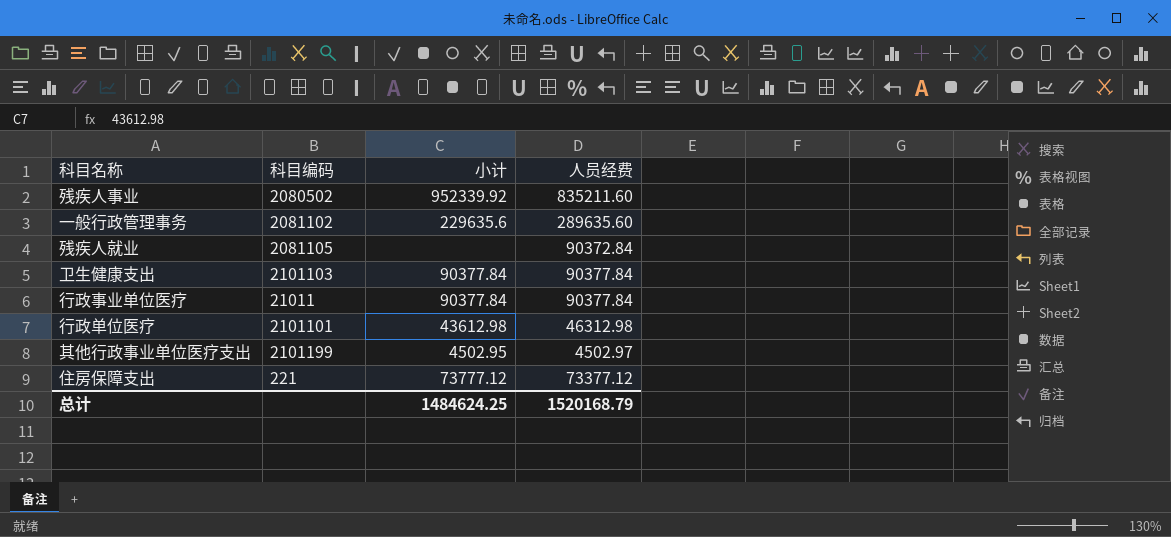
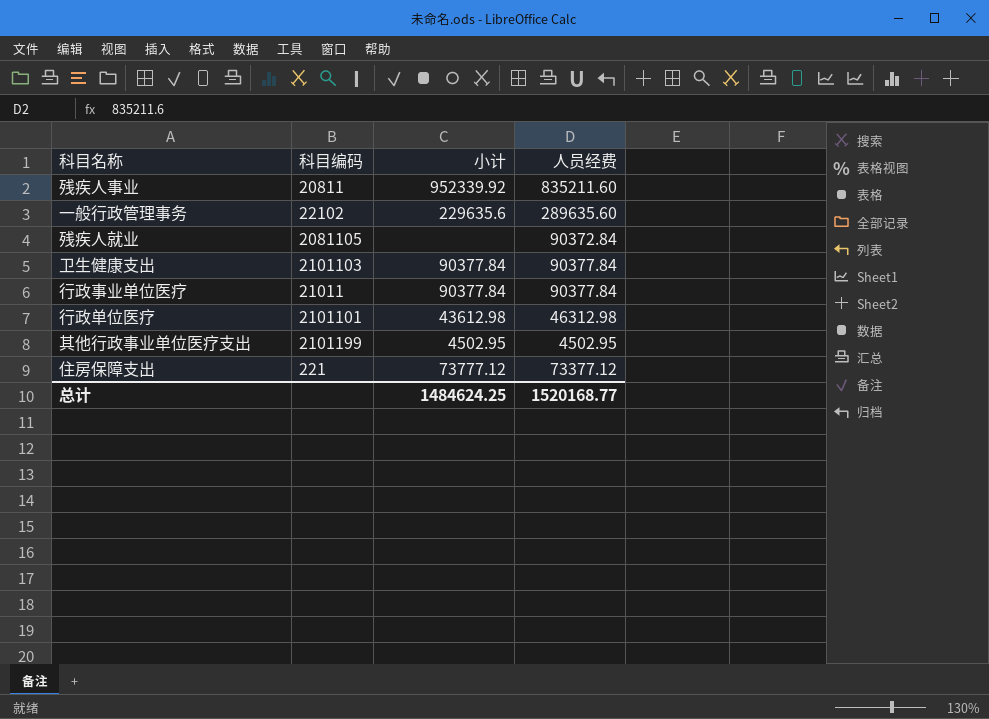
残疾人事业 | 科目编码: 2080502 -> 20811
一般行政管理事务 | 科目编码: 2081102 -> 22102
其他行政事业单位医疗支出 | 人员经费: 4502.97 -> 4502.95
总计 | 人员经费: 1520168.79 -> 1520168.77

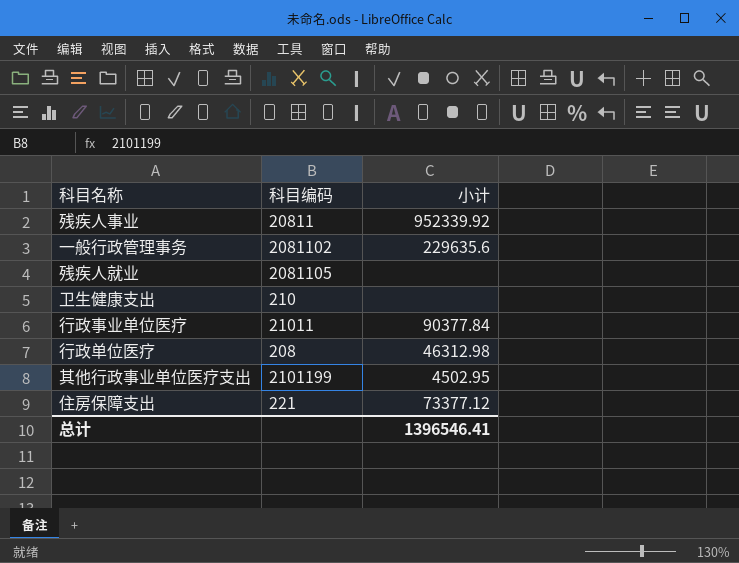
column 人员经费 | position: 4 -> none
一般行政管理事务 | 科目编码: 22102 -> 2081102
卫生健康支出 | 科目编码: 2101103 -> 210
卫生健康支出 | 小计: 90377.84 -> none
行政单位医疗 | 科目编码: 2101101 -> 208
行政单位医疗 | 小计: 43612.98 -> 46312.98
住房保障支出 | 小计: 73777.12 -> 73377.12
总计 | 小计: 1484624.25 -> 1396546.41

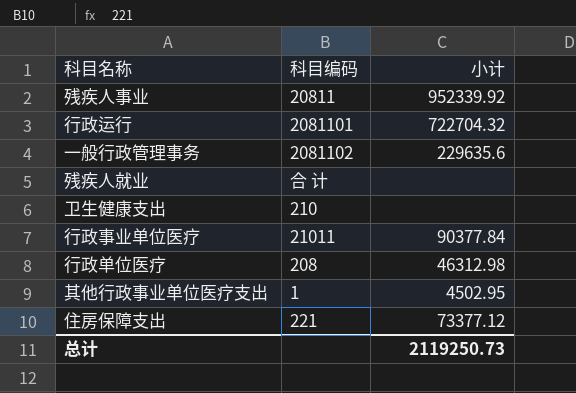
row 行政运行: none -> 2081101 | 722704.32
残疾人就业 | 科目编码: 2081105 -> 合 计
其他行政事业单位医疗支出 | 科目编码: 2101199 -> 1
总计 | 小计: 1396546.41 -> 2119250.73

